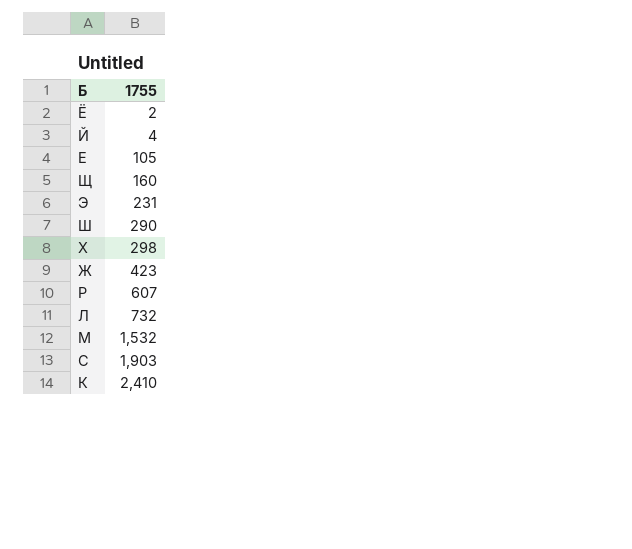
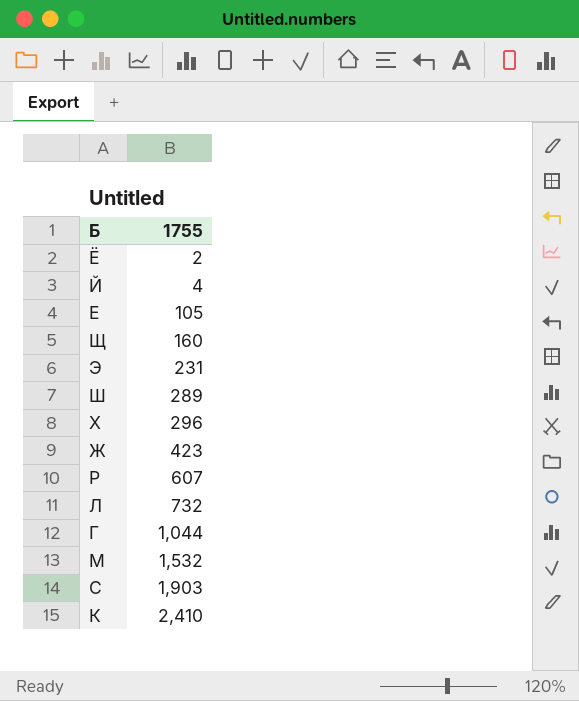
Ш | 1755: 290 -> 289
Х | 1755: 298 -> 296
row Г: none -> 1,044

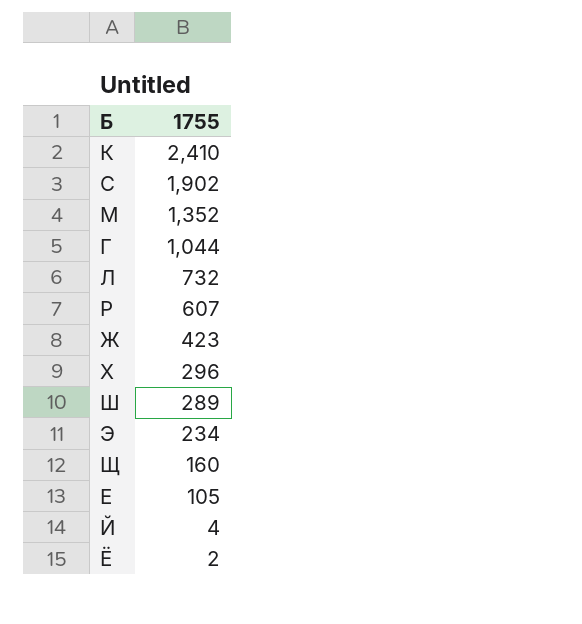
row order: 1755 ascending -> 1755 descending
С | 1755: 1,903 -> 1,902
М | 1755: 1,532 -> 1,352
Э | 1755: 231 -> 234

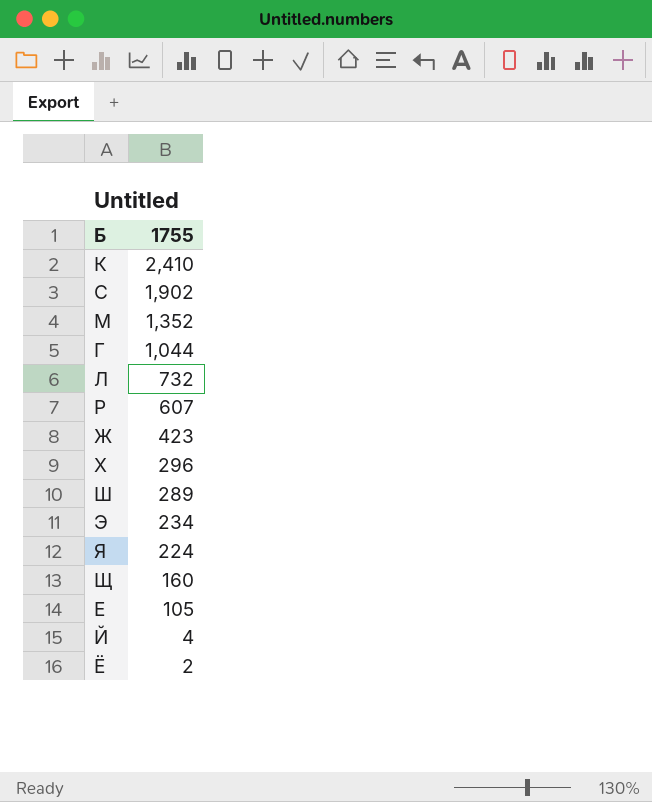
row Я: none -> 224

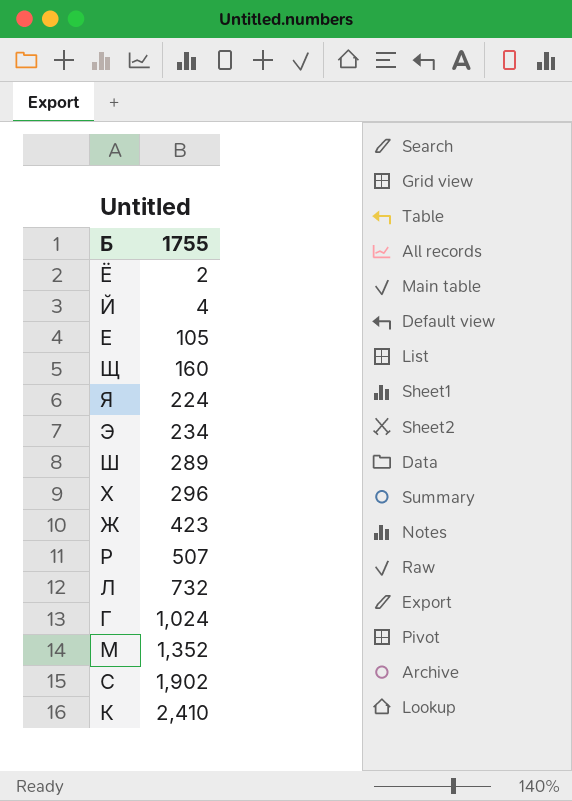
row order: 1755 descending -> 1755 ascending
Р | 1755: 607 -> 507
Г | 1755: 1,044 -> 1,024

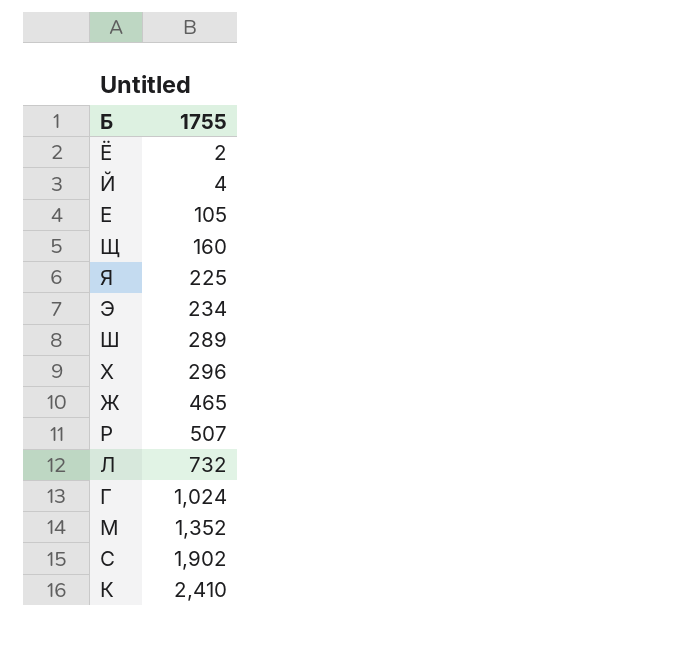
Я | 1755: 224 -> 225
Ж | 1755: 423 -> 465

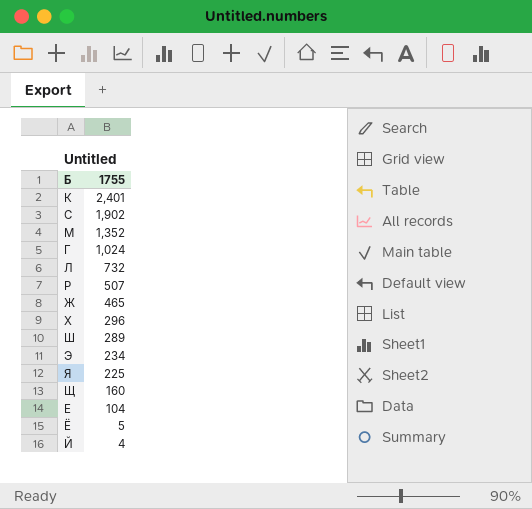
row order: 1755 ascending -> 1755 descending
К | 1755: 2,410 -> 2,401
Е | 1755: 105 -> 104
Ё | 1755: 2 -> 5

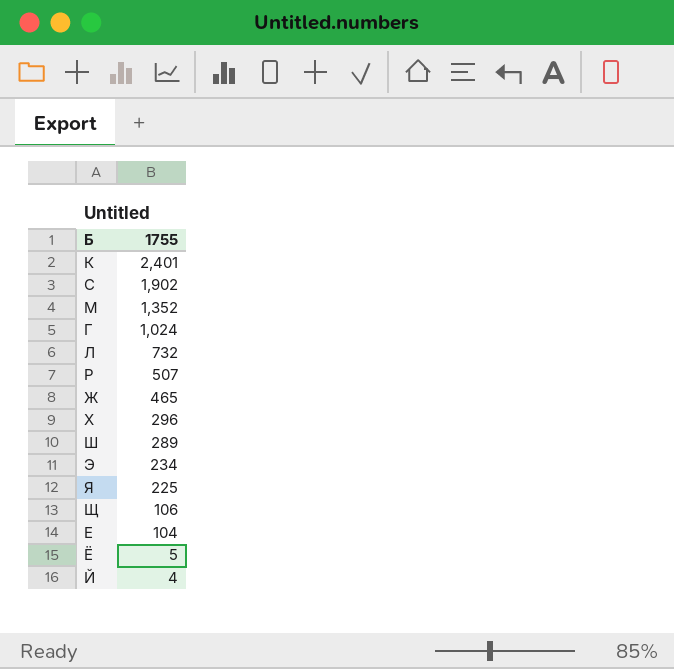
Щ | 1755: 160 -> 106

